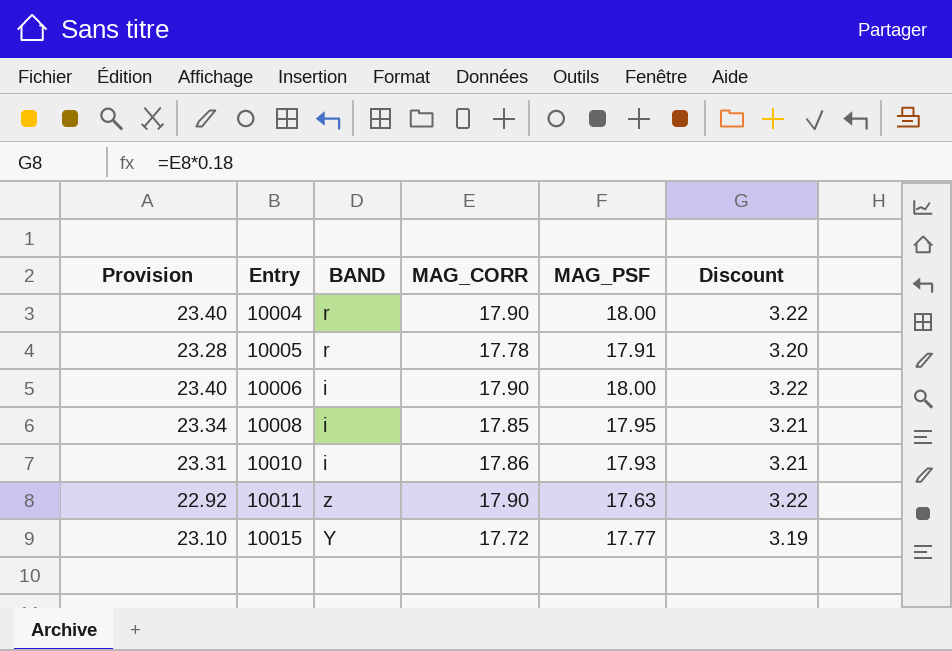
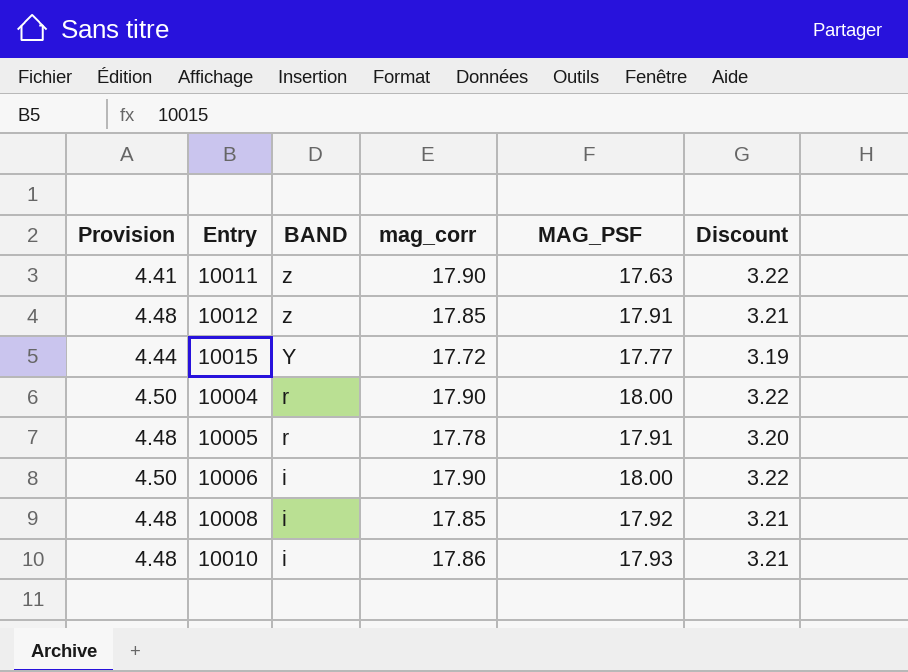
row order: Entry ascending -> BAND descending
column Provision | formula: [MAG_PSF] * 1.3 -> [MAG_PSF] * 0.25
column name: MAG_CORR -> mag_corr
row 10012: none -> 4.48 | z | 17.85 | 17.91 | 3.21
10008 | MAG_PSF: 17.95 -> 17.92

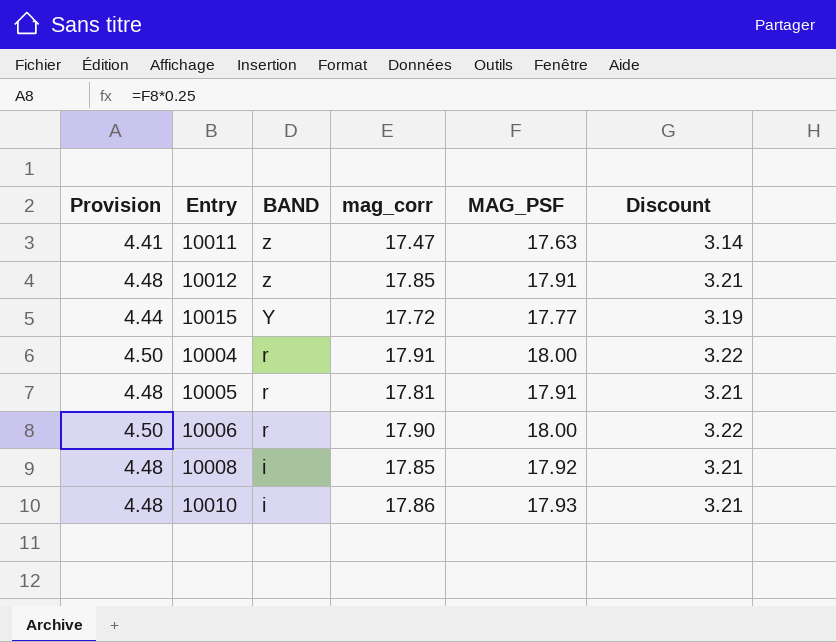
10011 | mag_corr: 17.90 -> 17.47
10011 | Discount: 3.22 -> 3.14
10004 | mag_corr: 17.90 -> 17.91
10005 | mag_corr: 17.78 -> 17.81
10005 | Discount: 3.20 -> 3.21
10006 | BAND: i -> r

